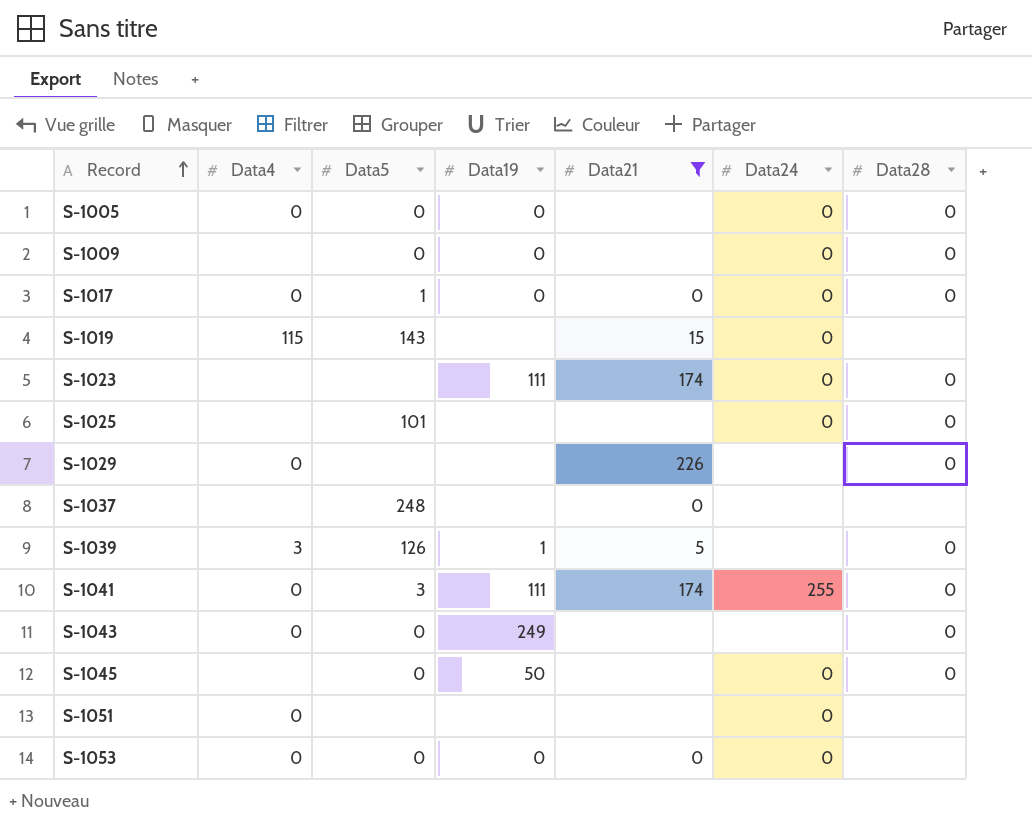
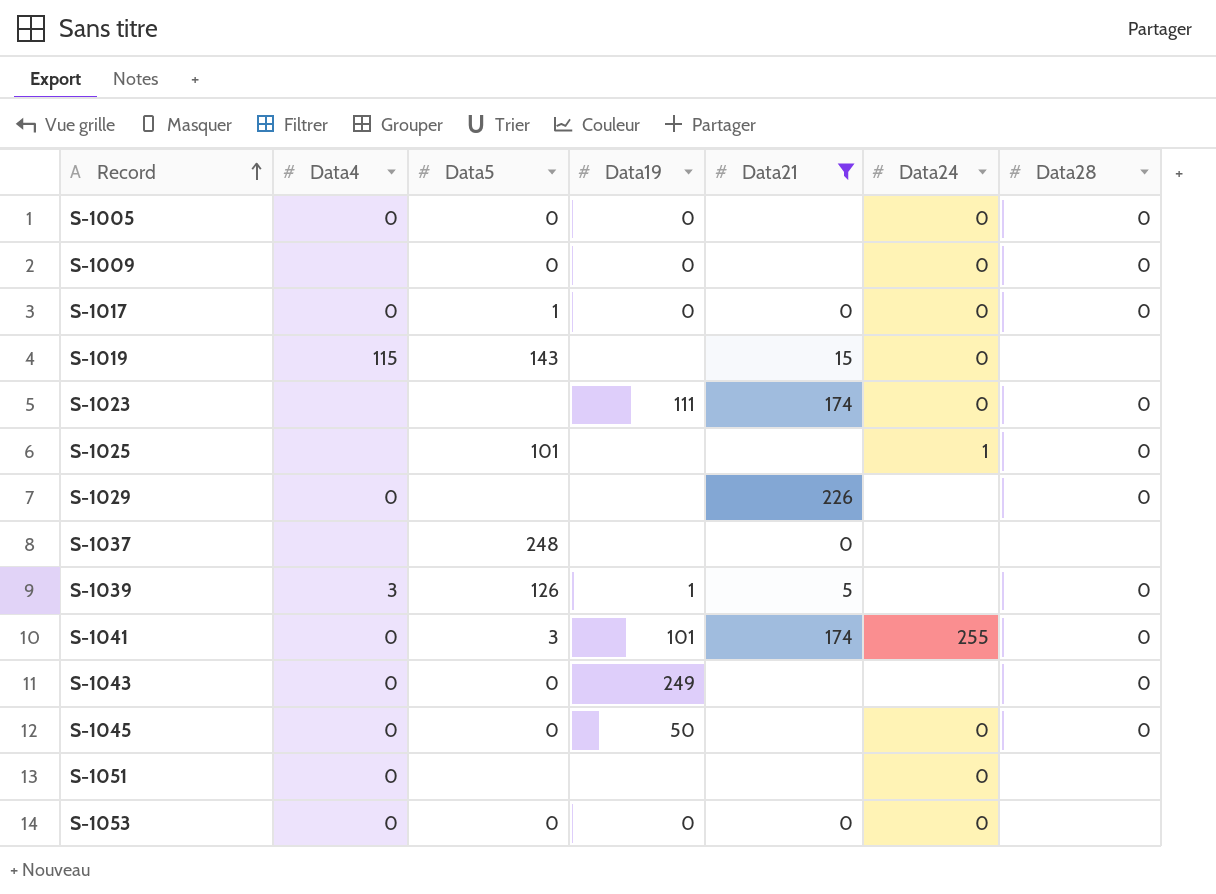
S-1025 | Data24: 0 -> 1
S-1041 | Data19: 111 -> 101
S-1045 | Data4: none -> 0

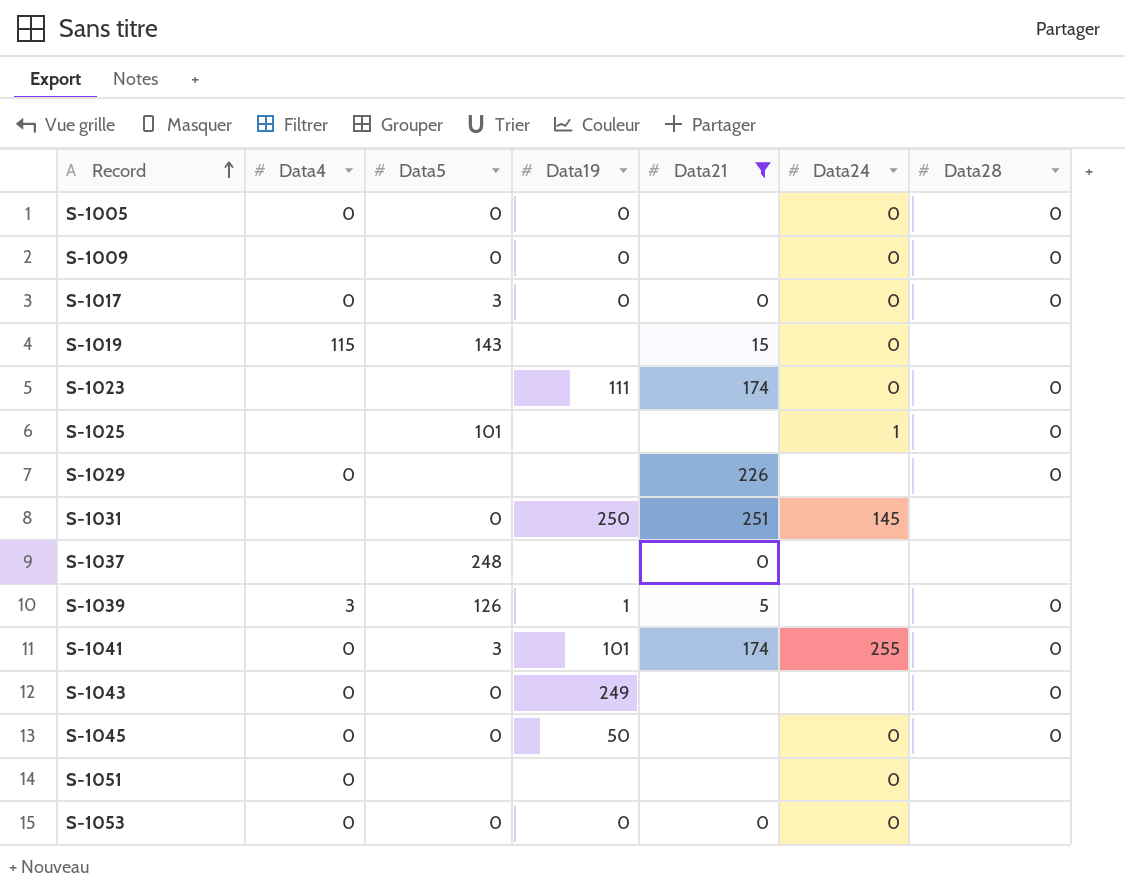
S-1017 | Data5: 1 -> 3
row S-1031: none -> none | 0 | 250 | 251 | 145 | none

